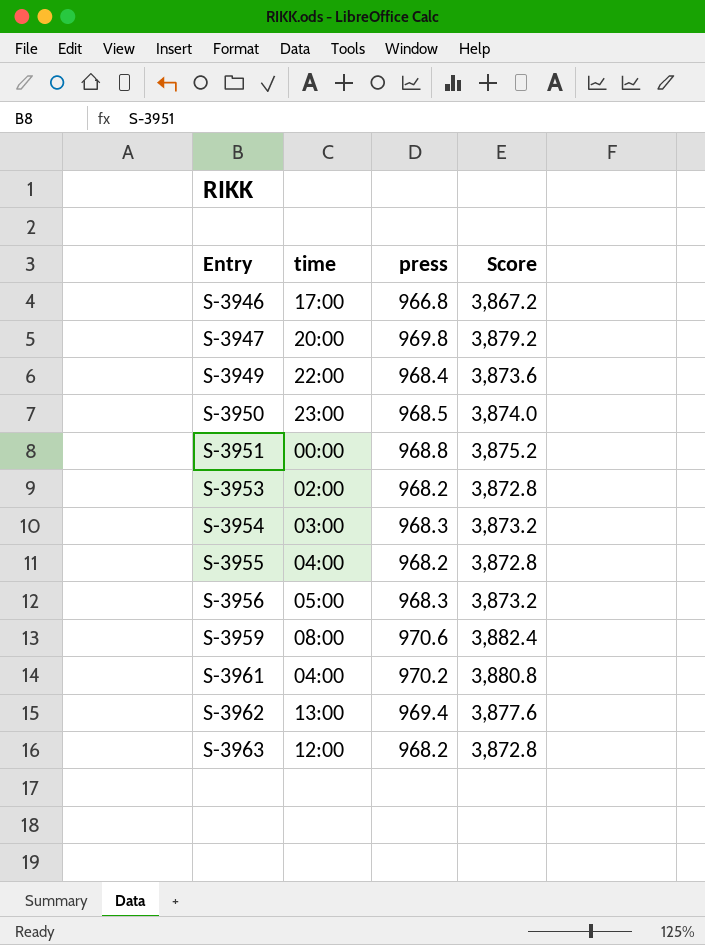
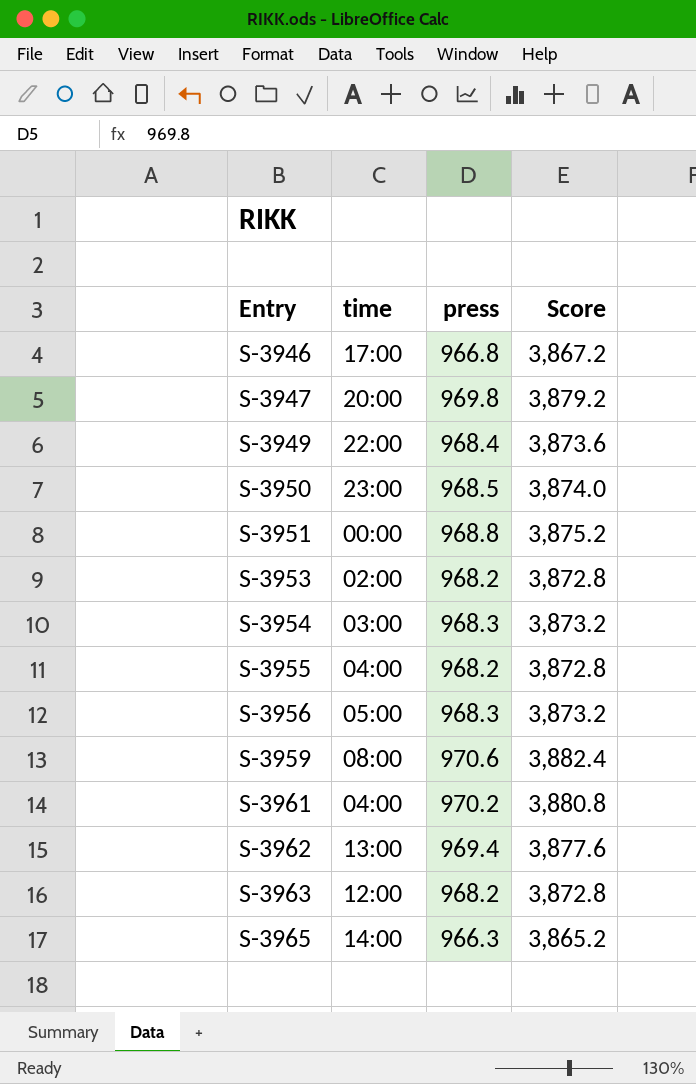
row S-3965: none -> 14:00 | 966.3 | 3,865.2

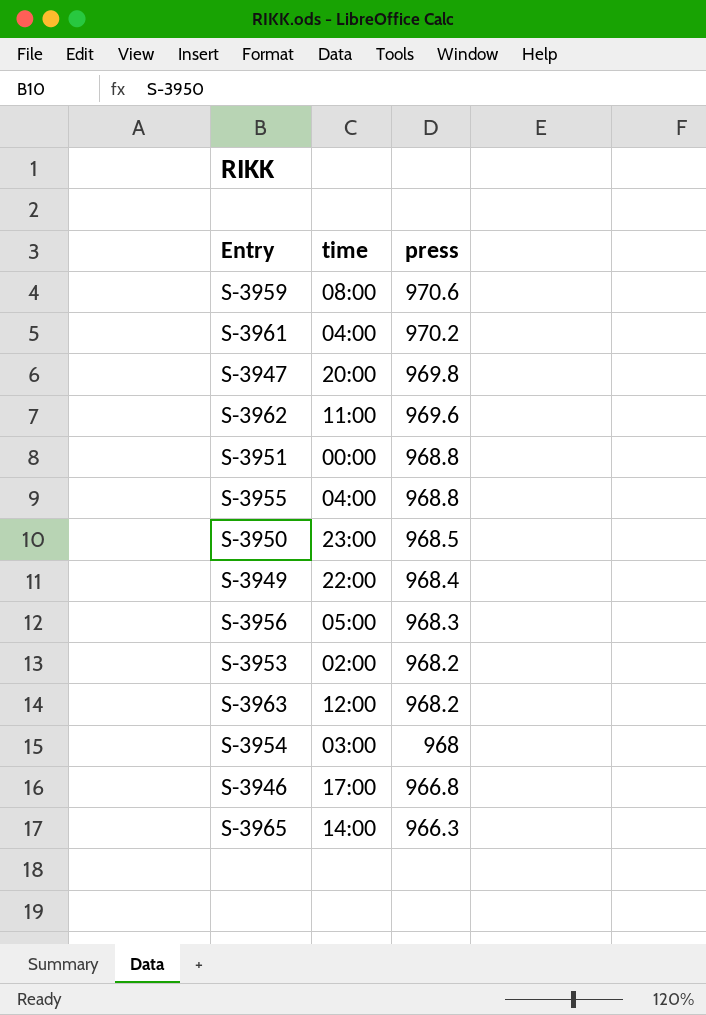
row order: Entry ascending -> press descending
column Score | formula: [press] * 4 -> none
S-3962 | time: 13:00 -> 11:00
S-3962 | press: 969.4 -> 969.6
S-3955 | press: 968.2 -> 968.8
S-3954 | press: 968.3 -> 968

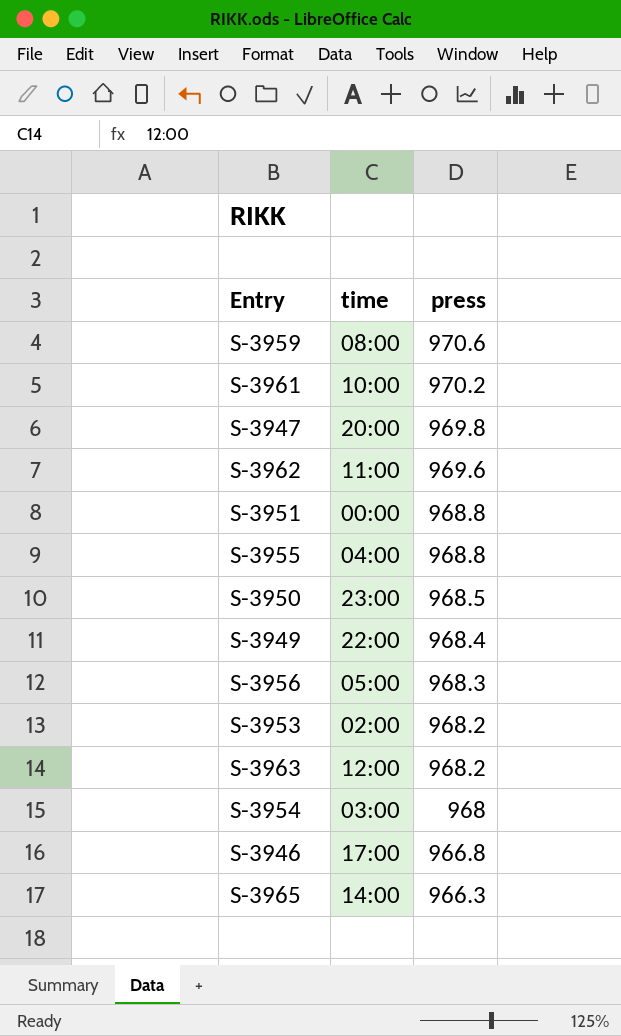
S-3961 | time: 04:00 -> 10:00

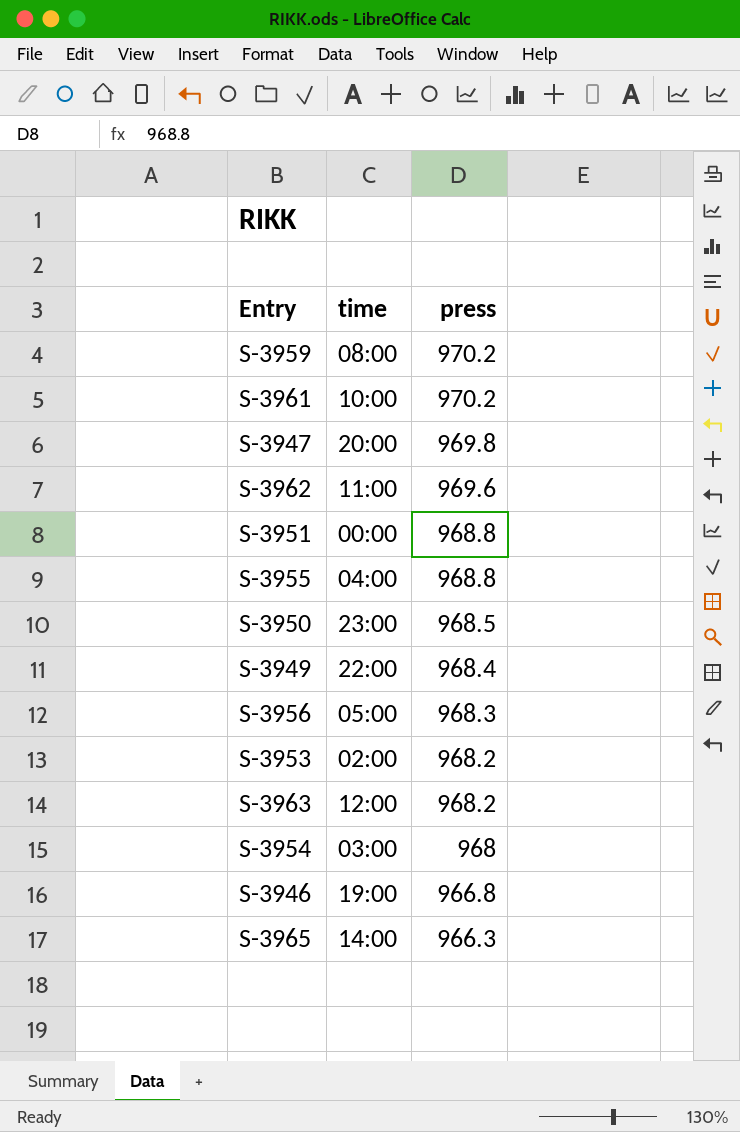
S-3959 | press: 970.6 -> 970.2
S-3946 | time: 17:00 -> 19:00

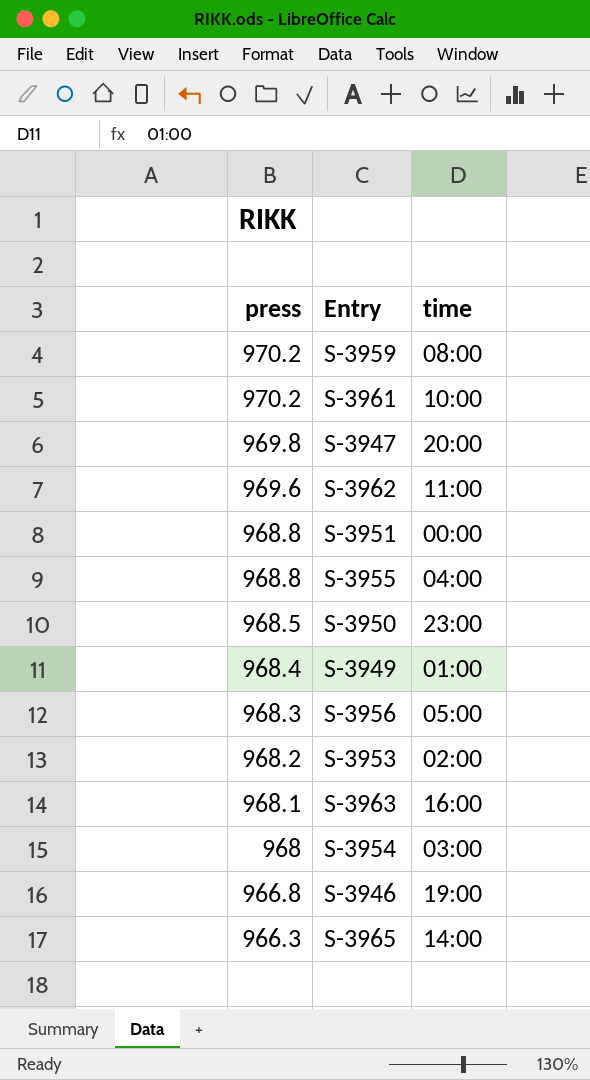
column press | position: 3 -> 1
S-3949 | time: 22:00 -> 01:00
S-3963 | press: 968.2 -> 968.1
S-3963 | time: 12:00 -> 16:00

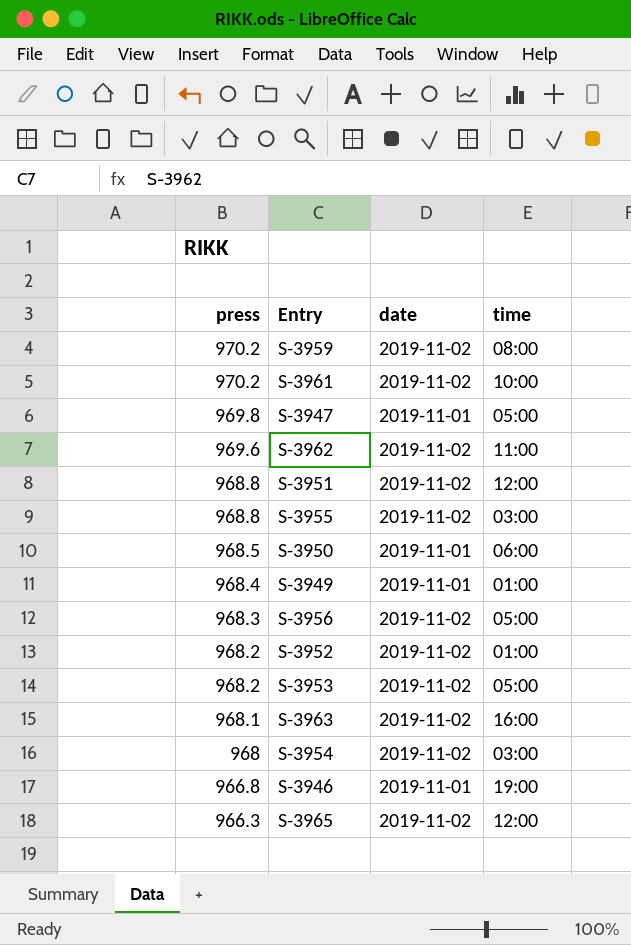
column date | position: none -> 3
S-3947 | time: 20:00 -> 05:00
S-3951 | time: 00:00 -> 12:00
S-3955 | time: 04:00 -> 03:00
S-3950 | time: 23:00 -> 06:00
row S-3952: none -> 968.2 | 2019-11-02 | 01:00
S-3953 | time: 02:00 -> 05:00
S-3965 | time: 14:00 -> 12:00

